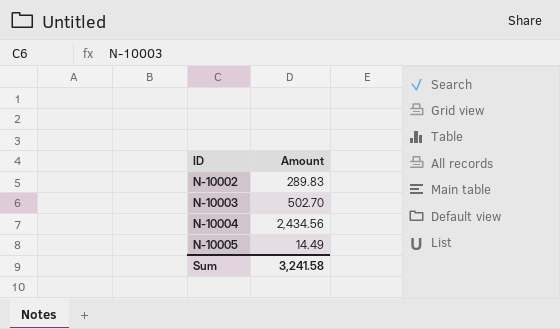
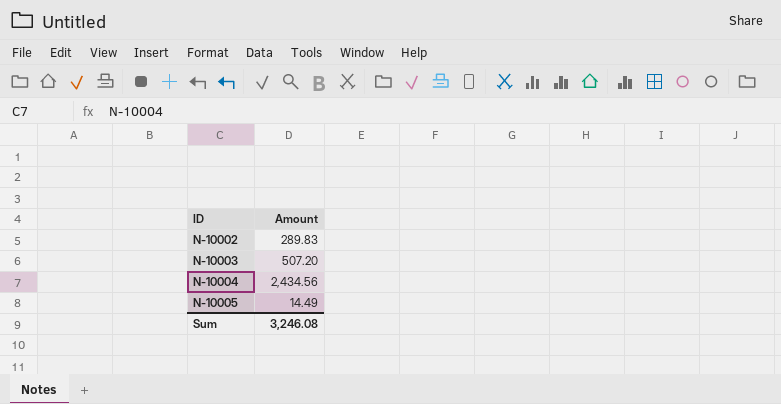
N-10003 | Amount: 502.70 -> 507.20
Sum | Amount: 3,241.58 -> 3,246.08

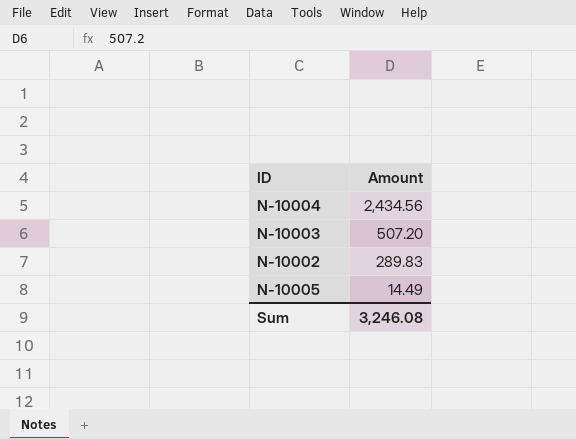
row order: ID ascending -> Amount descending

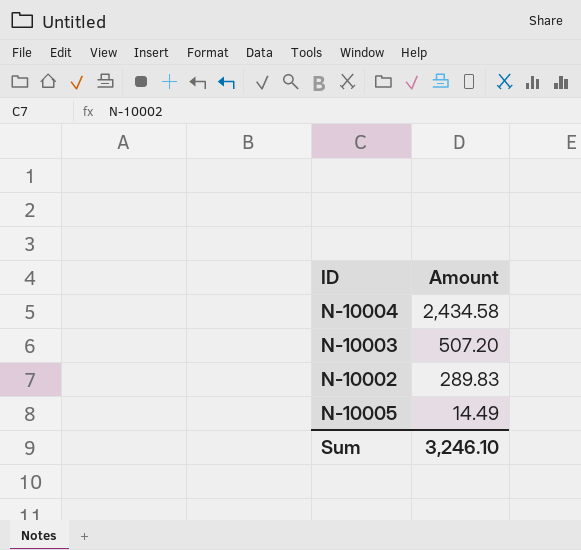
N-10004 | Amount: 2,434.56 -> 2,434.58
Sum | Amount: 3,246.08 -> 3,246.10

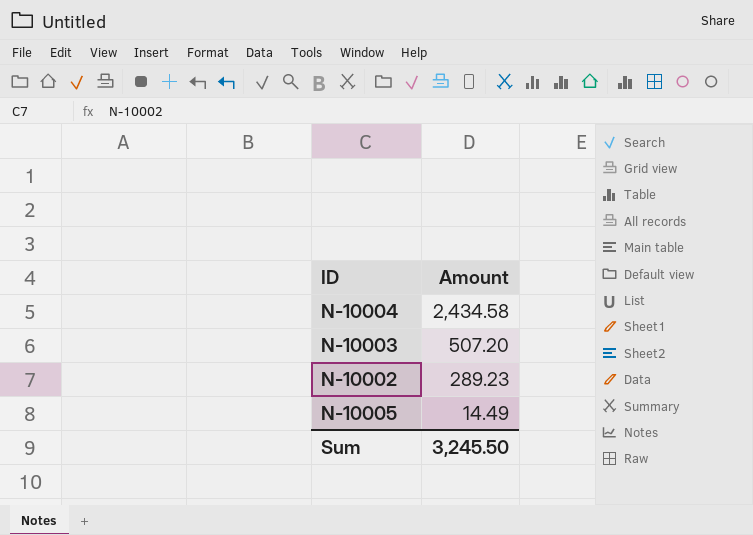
N-10002 | Amount: 289.83 -> 289.23
Sum | Amount: 3,246.10 -> 3,245.50

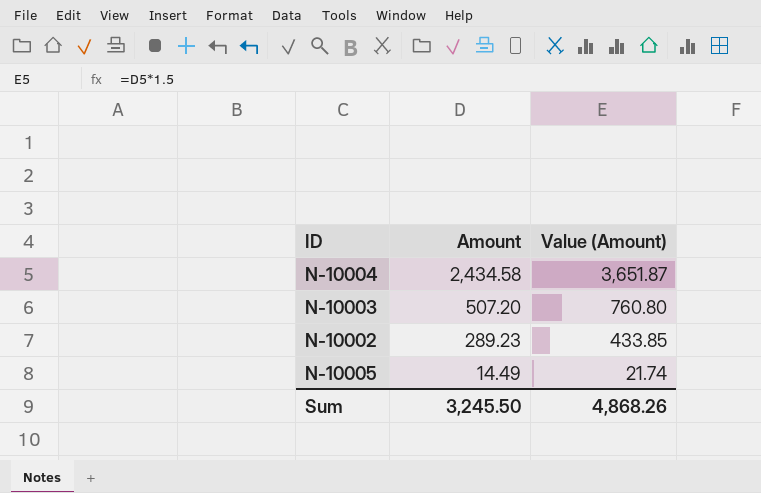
column Value (Amount) | formula: none -> [Amount] * 1.5

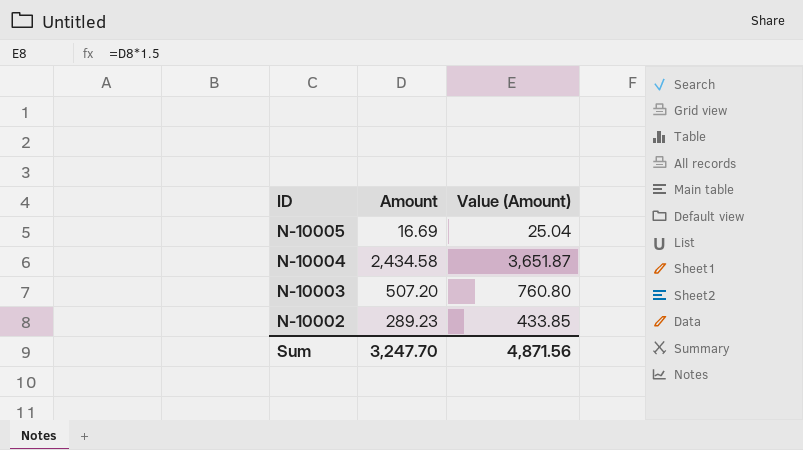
row order: Amount descending -> ID descending
N-10005 | Amount: 14.49 -> 16.69
N-10005 | Value (Amount): 21.74 -> 25.04
Sum | Amount: 3,245.50 -> 3,247.70
Sum | Value (Amount): 4,868.26 -> 4,871.56

